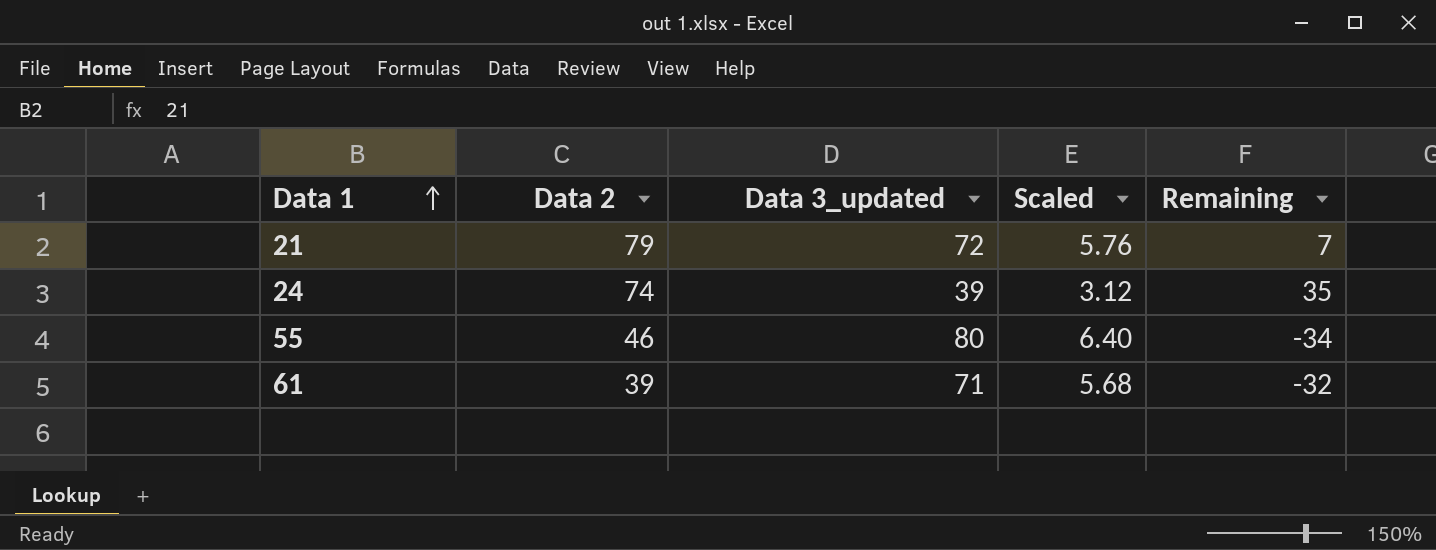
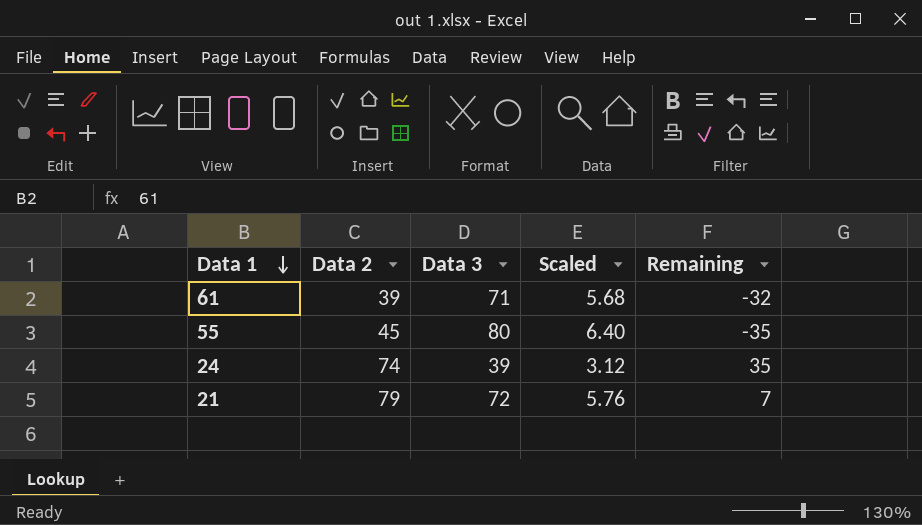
row order: Data 1 ascending -> Data 1 descending
column name: Data 3_updated -> Data 3
55 | Data 2: 46 -> 45
55 | Remaining: -34 -> -35

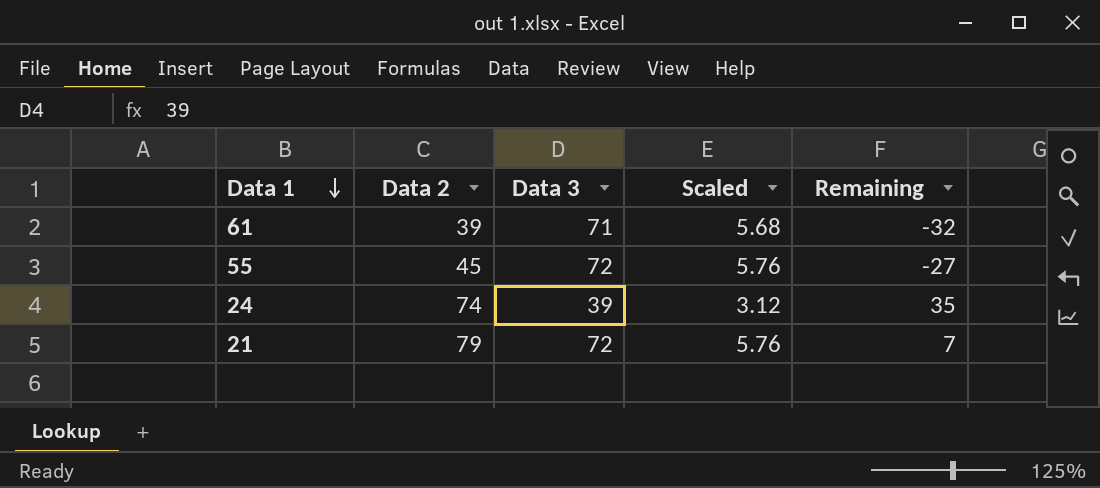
55 | Data 3: 80 -> 72
55 | Scaled: 6.40 -> 5.76
55 | Remaining: -35 -> -27

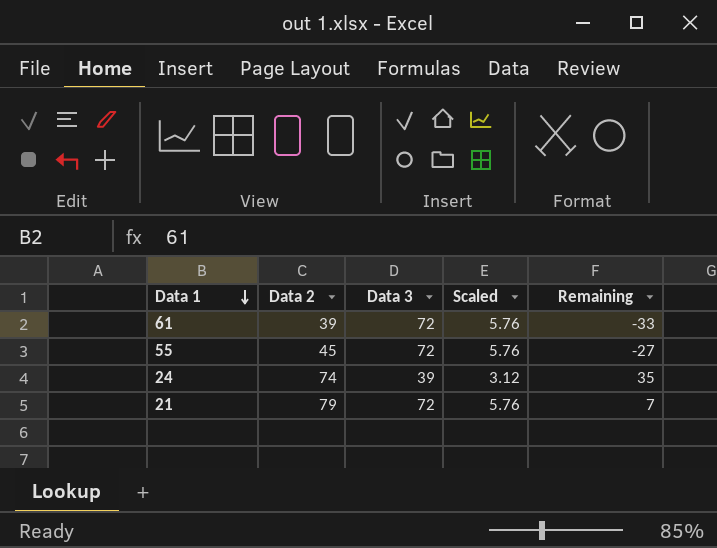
61 | Data 3: 71 -> 72
61 | Scaled: 5.68 -> 5.76
61 | Remaining: -32 -> -33

